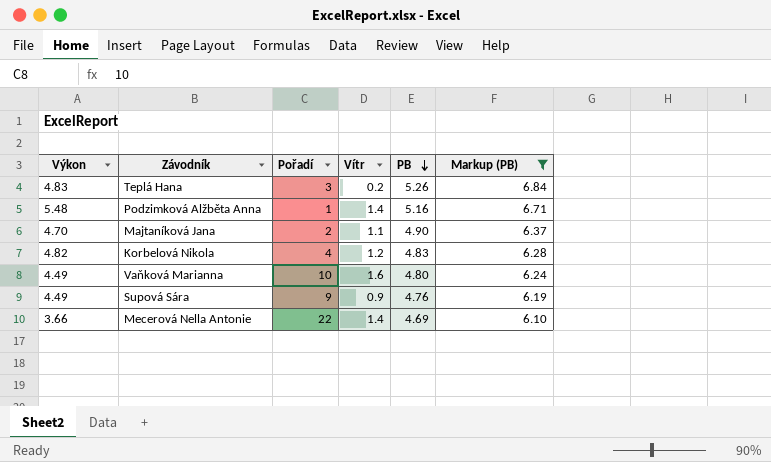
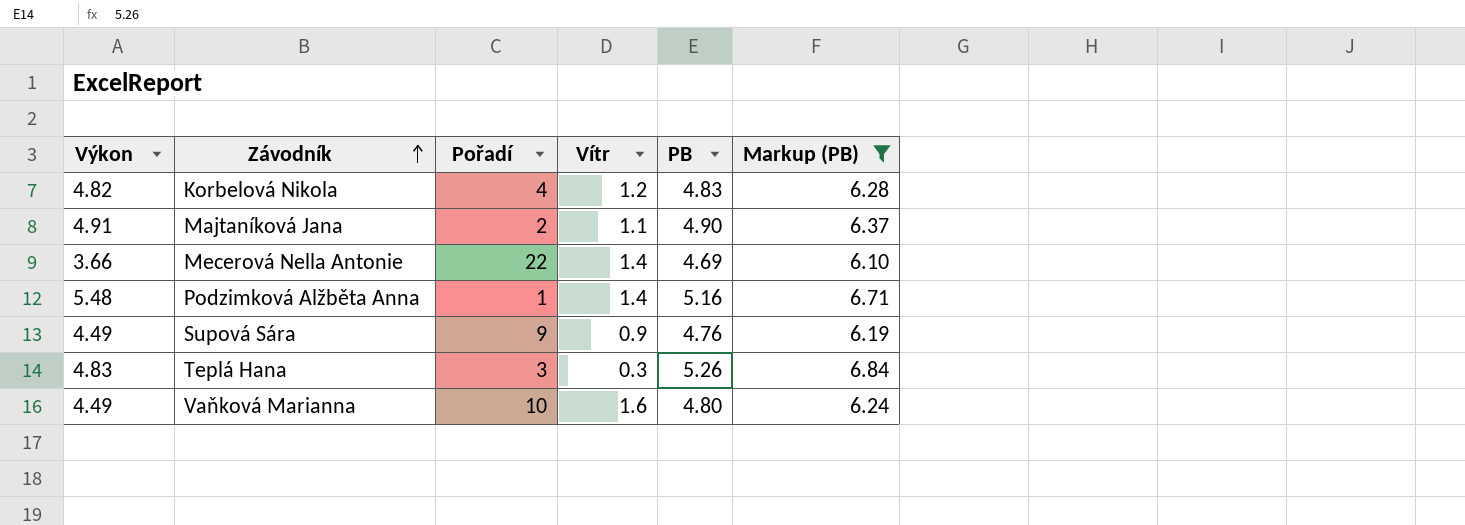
row order: PB descending -> Závodník ascending
Majtaníková Jana | Výkon: 4.70 -> 4.91
Teplá Hana | Vítr: 0.2 -> 0.3

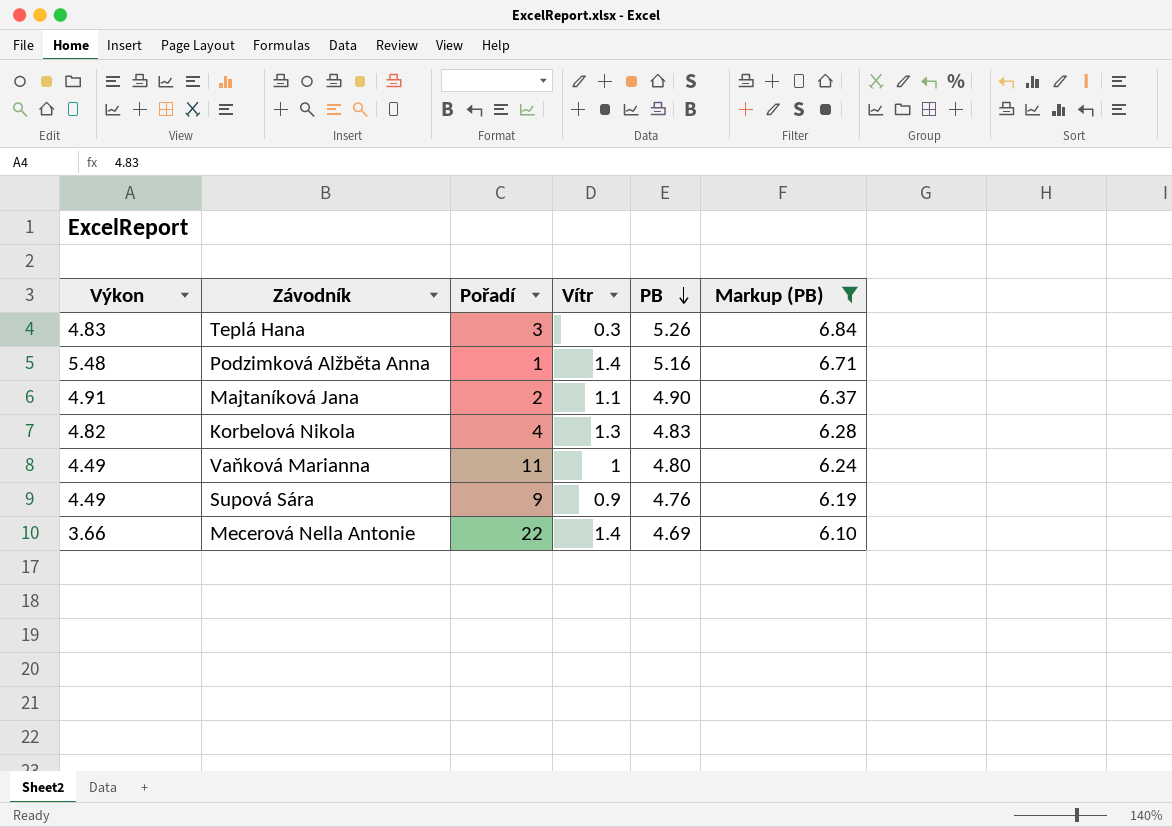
row order: Závodník ascending -> PB descending
Korbelová Nikola | Vítr: 1.2 -> 1.3
Vaňková Marianna | Pořadí: 10 -> 11
Vaňková Marianna | Vítr: 1.6 -> 1

